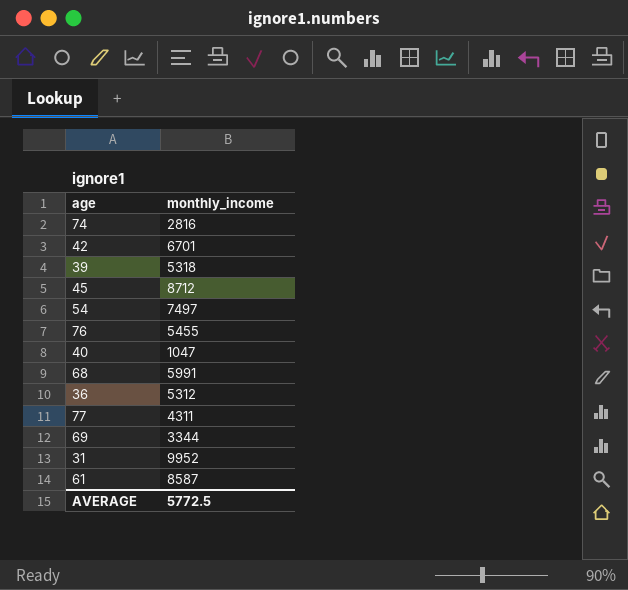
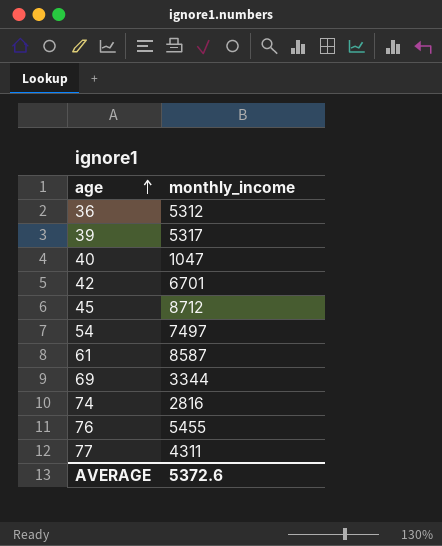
row order: none -> age ascending
row 68: 5991 -> none
row 31: 9952 -> none
39 | monthly_income: 5318 -> 5317
AVERAGE | monthly_income: 5772.5 -> 5372.6

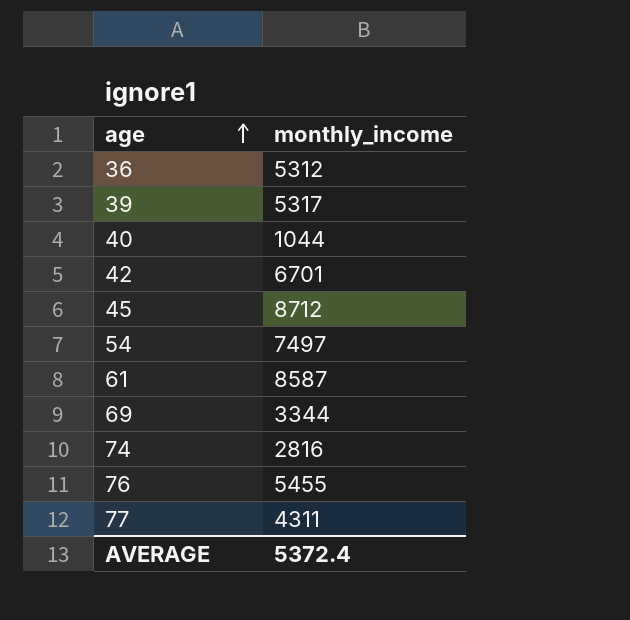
40 | monthly_income: 1047 -> 1044
AVERAGE | monthly_income: 5372.6 -> 5372.4

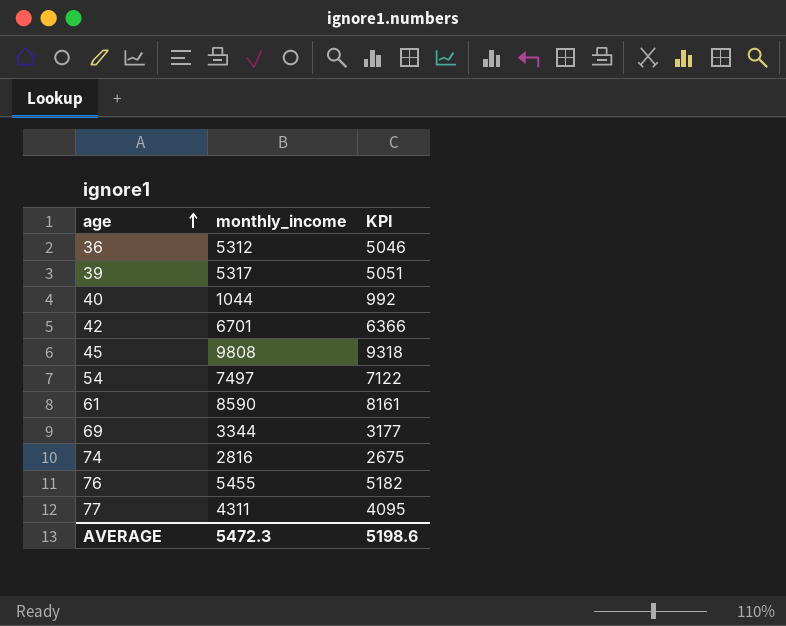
column KPI | formula: none -> [monthly_income] * 0.95
45 | monthly_income: 8712 -> 9808
61 | monthly_income: 8587 -> 8590
AVERAGE | monthly_income: 5372.4 -> 5472.3

